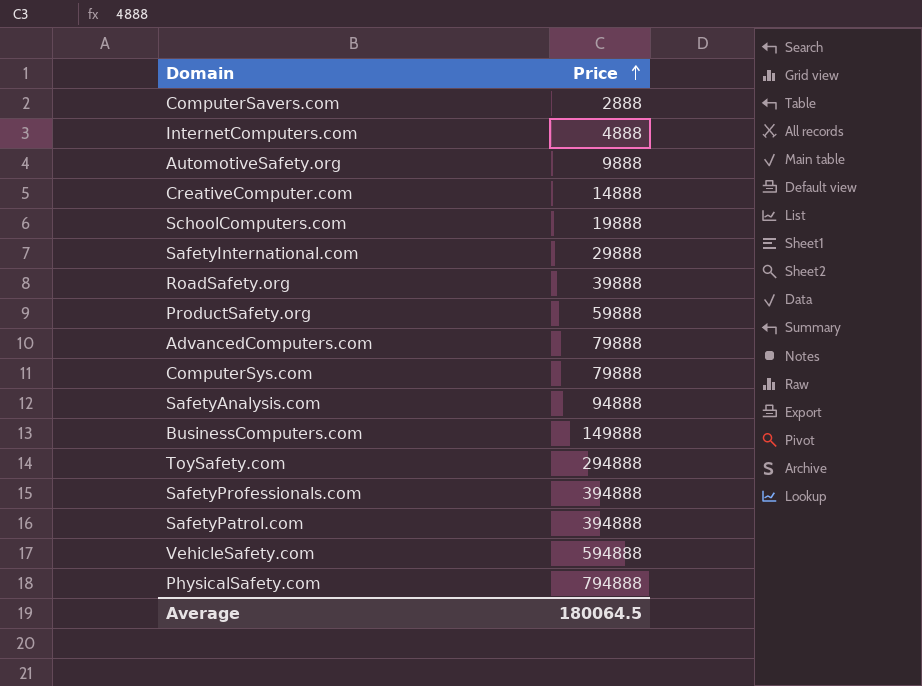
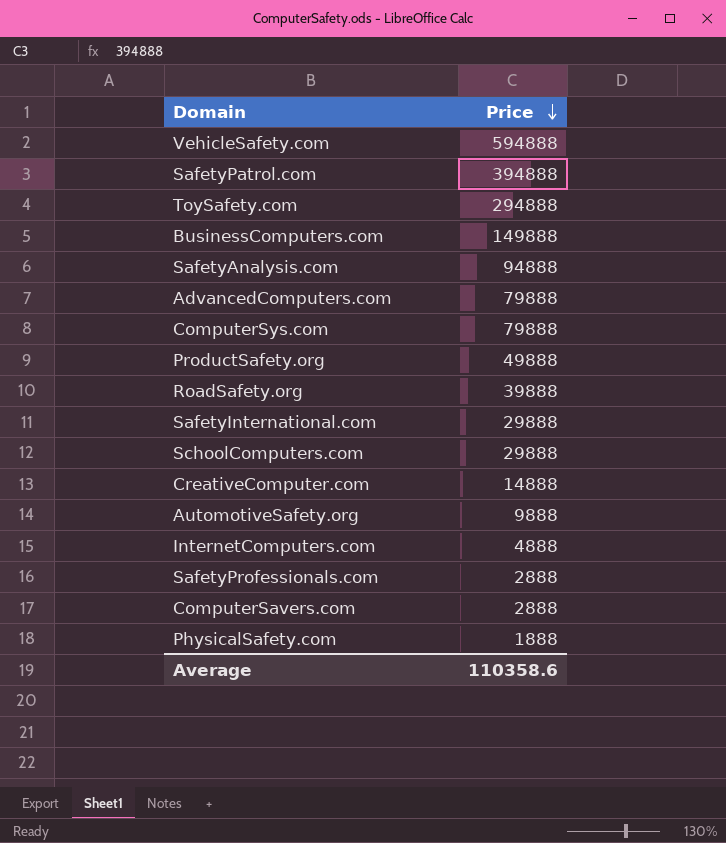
row order: Price ascending -> Price descending
ProductSafety.org | Price: 59888 -> 49888
SchoolComputers.com | Price: 19888 -> 29888
SafetyProfessionals.com | Price: 394888 -> 2888
PhysicalSafety.com | Price: 794888 -> 1888
Average | Price: 180064.5 -> 110358.6

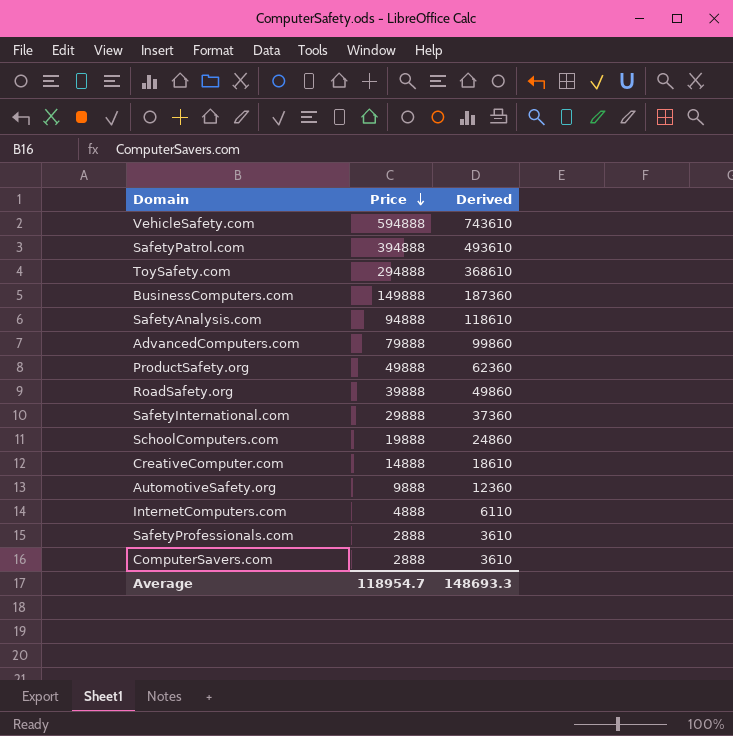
column Derived | formula: none -> [Price] * 1.25
row ComputerSys.com: 79888 -> none
row PhysicalSafety.com: 1888 -> none
SchoolComputers.com | Price: 29888 -> 19888
Average | Price: 110358.6 -> 118954.7

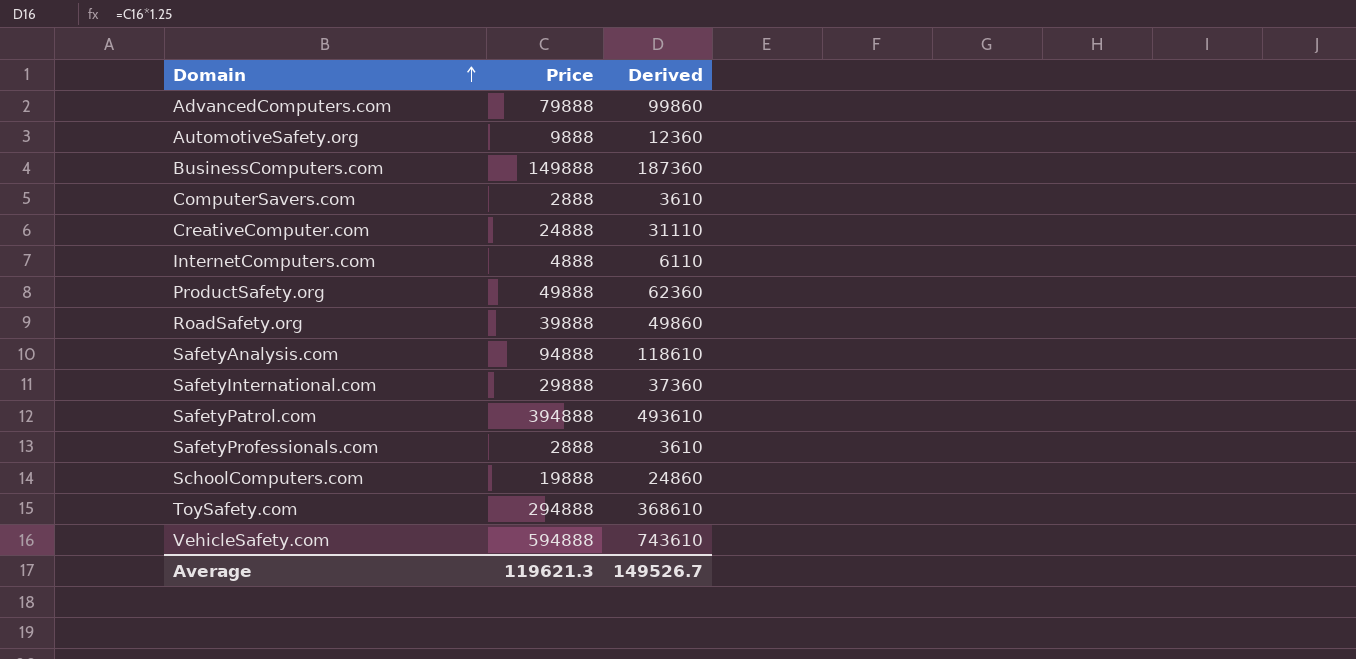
row order: Price descending -> Domain ascending
CreativeComputer.com | Price: 14888 -> 24888
CreativeComputer.com | Derived: 18610 -> 31110
Average | Price: 118954.7 -> 119621.3
Average | Derived: 148693.3 -> 149526.7

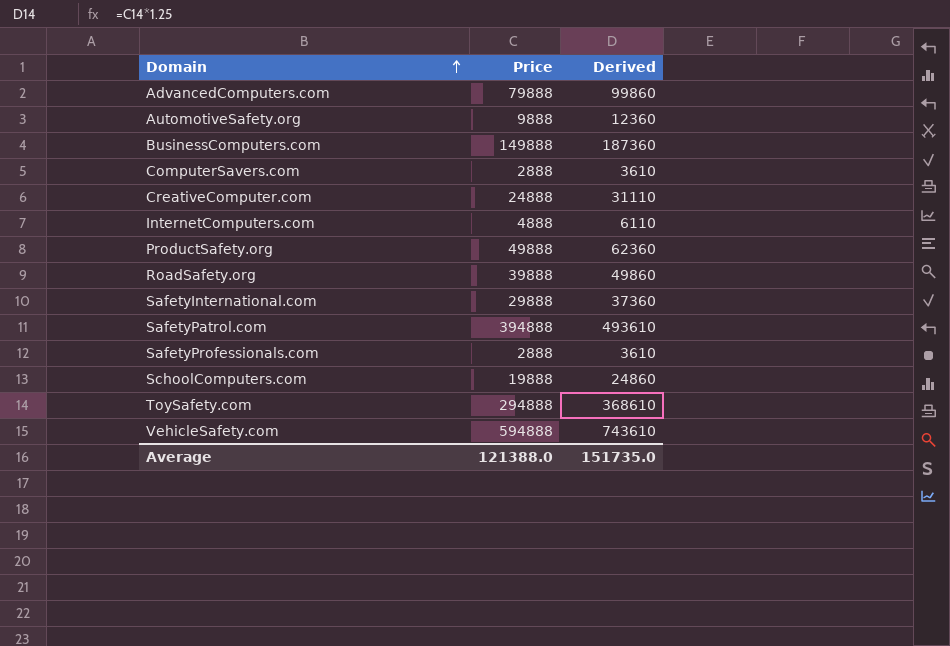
row SafetyAnalysis.com: 94888 | 118610 -> none
Average | Price: 119621.3 -> 121388.0
Average | Derived: 149526.7 -> 151735.0

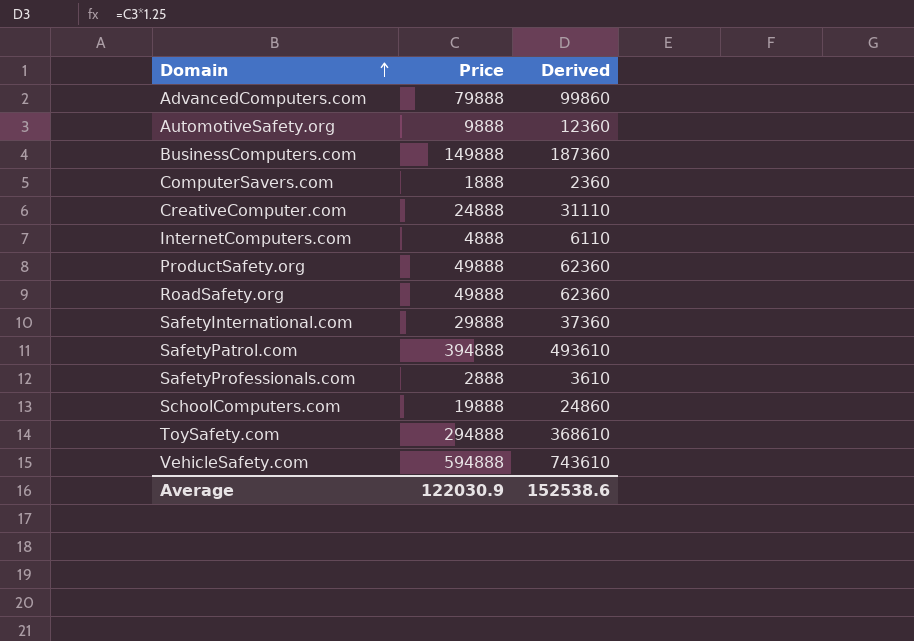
ComputerSavers.com | Price: 2888 -> 1888
ComputerSavers.com | Derived: 3610 -> 2360
RoadSafety.org | Price: 39888 -> 49888
RoadSafety.org | Derived: 49860 -> 62360
Average | Price: 121388.0 -> 122030.9
Average | Derived: 151735.0 -> 152538.6

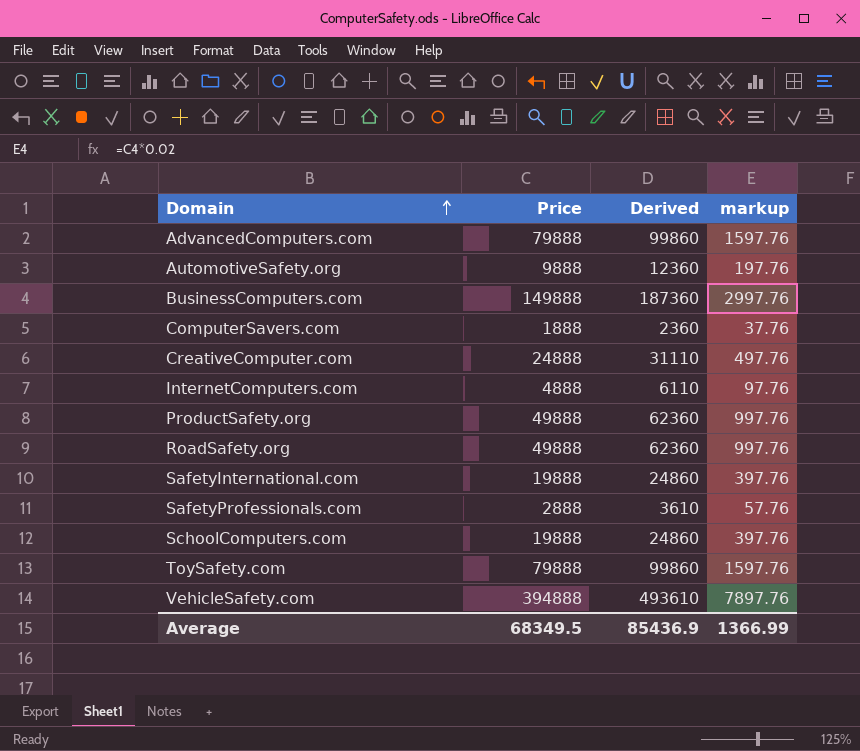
column markup | formula: none -> [Price] * 0.02
row SafetyPatrol.com: 394888 | 493610 -> none
SafetyInternational.com | Price: 29888 -> 19888
SafetyInternational.com | Derived: 37360 -> 24860
ToySafety.com | Price: 294888 -> 79888
ToySafety.com | Derived: 368610 -> 99860
VehicleSafety.com | Price: 594888 -> 394888
VehicleSafety.com | Derived: 743610 -> 493610
Average | Price: 122030.9 -> 68349.5
Average | Derived: 152538.6 -> 85436.9

